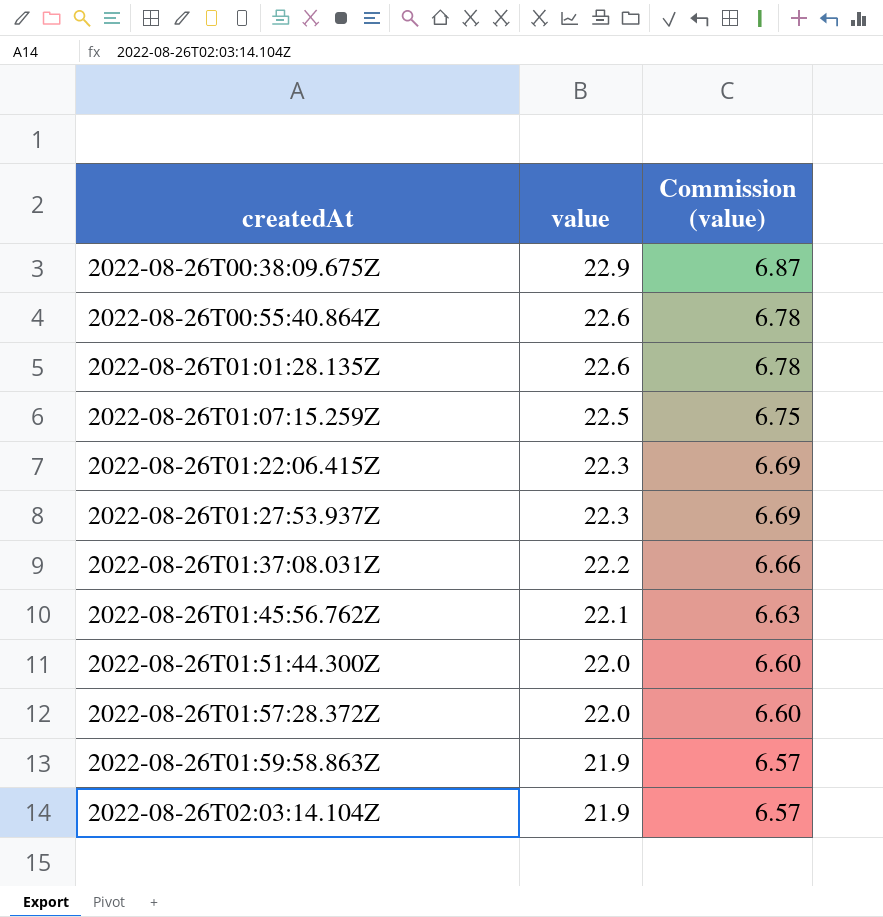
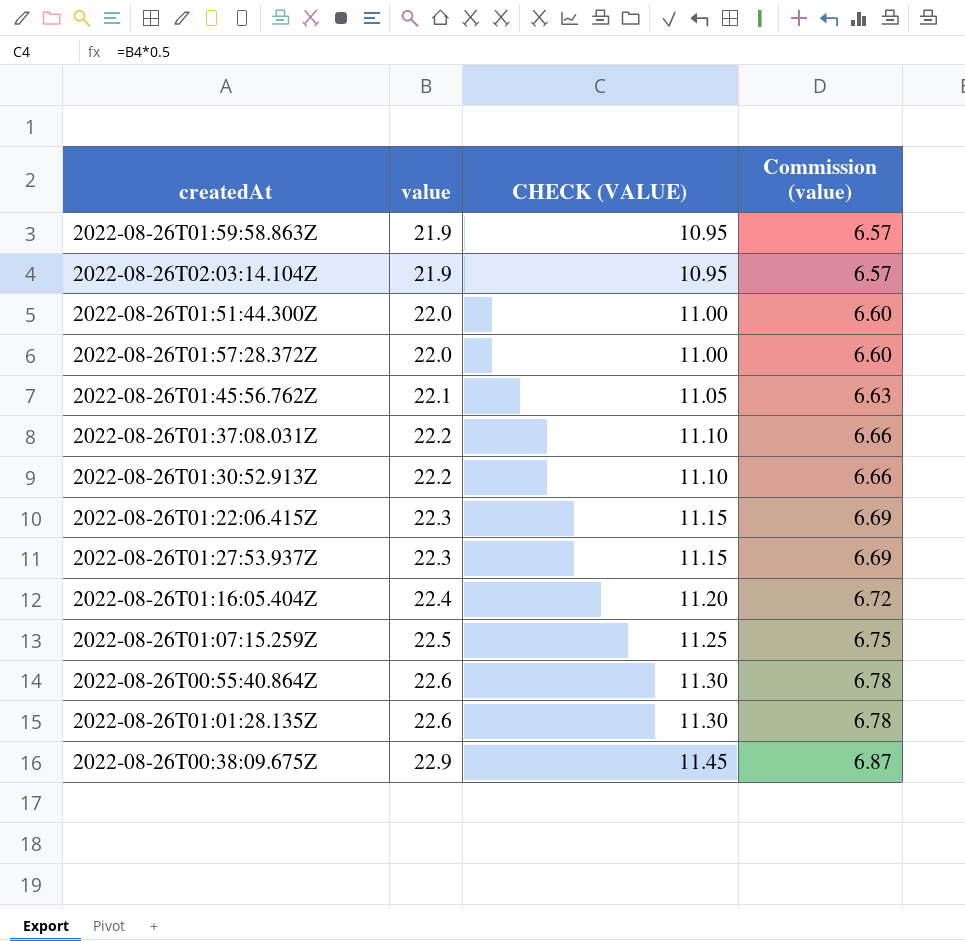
row order: createdAt ascending -> value ascending
column CHECK (VALUE) | formula: none -> [value] * 0.5
row 2022-08-26T01:30:52.913Z: none -> 22.2 | 11.10 | 6.66
row 2022-08-26T01:16:05.404Z: none -> 22.4 | 11.20 | 6.72

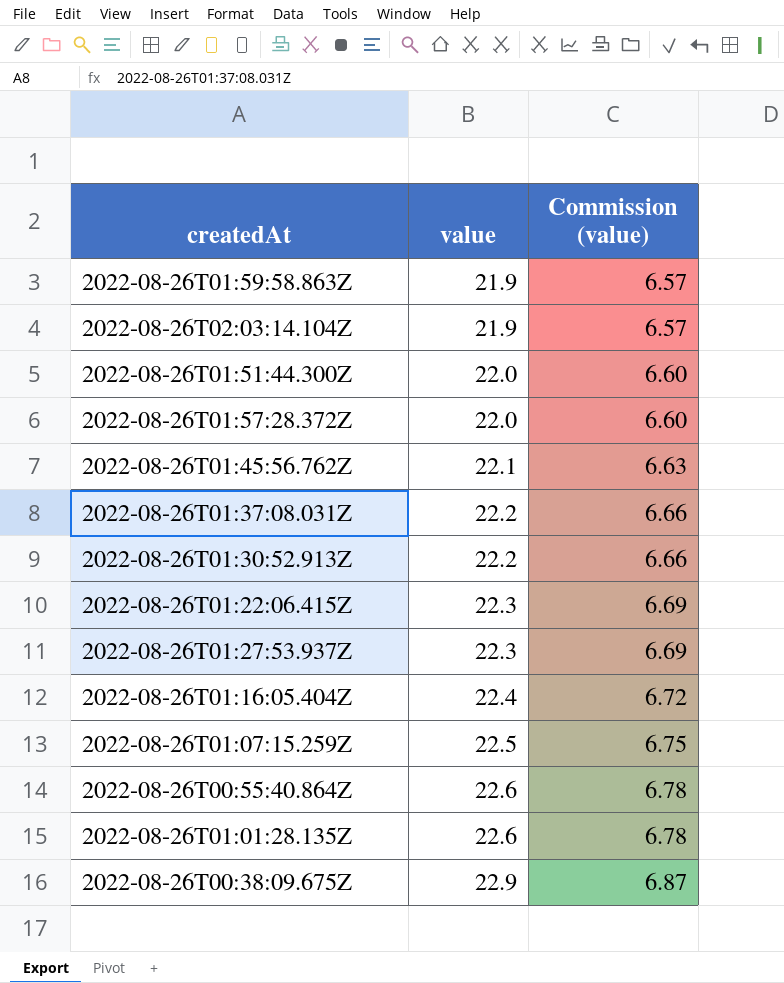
column CHECK (VALUE) | formula: [value] * 0.5 -> none

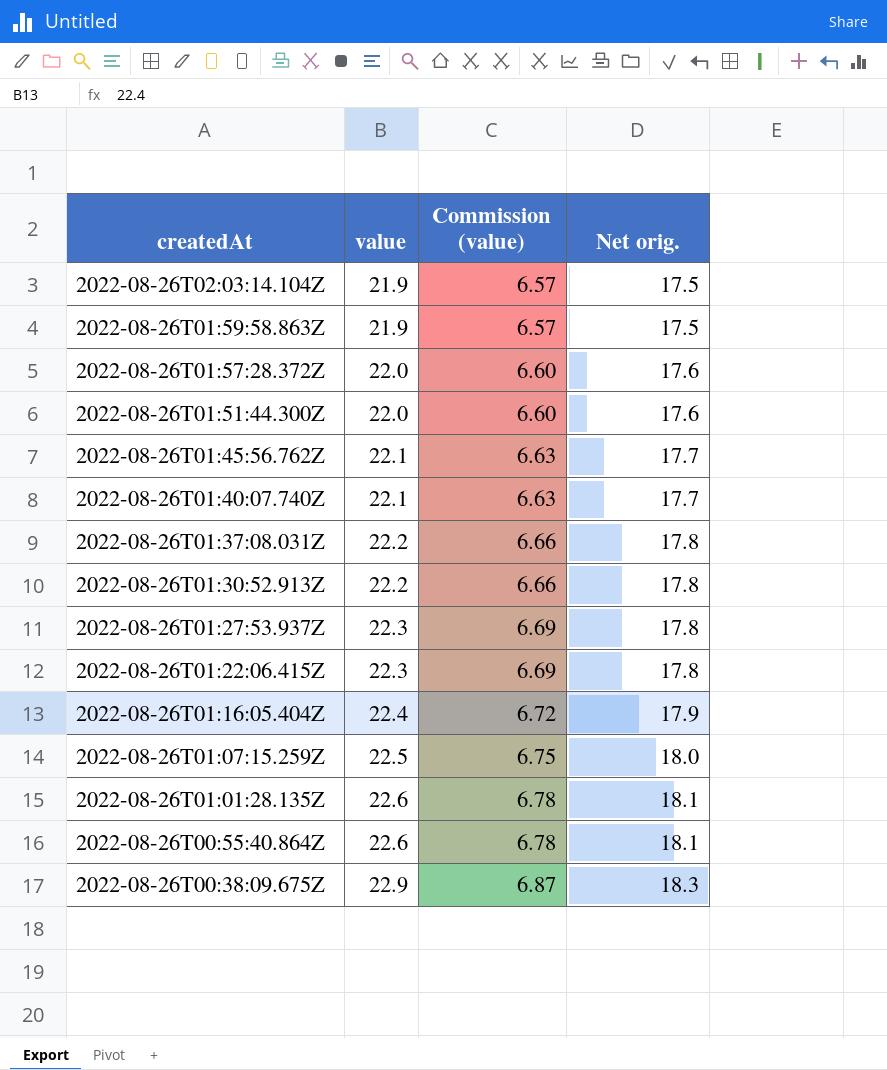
row order: value ascending -> createdAt descending
column Net orig. | formula: none -> [value] * 0.8
row 2022-08-26T01:40:07.740Z: none -> 22.1 | 6.63 | 17.7

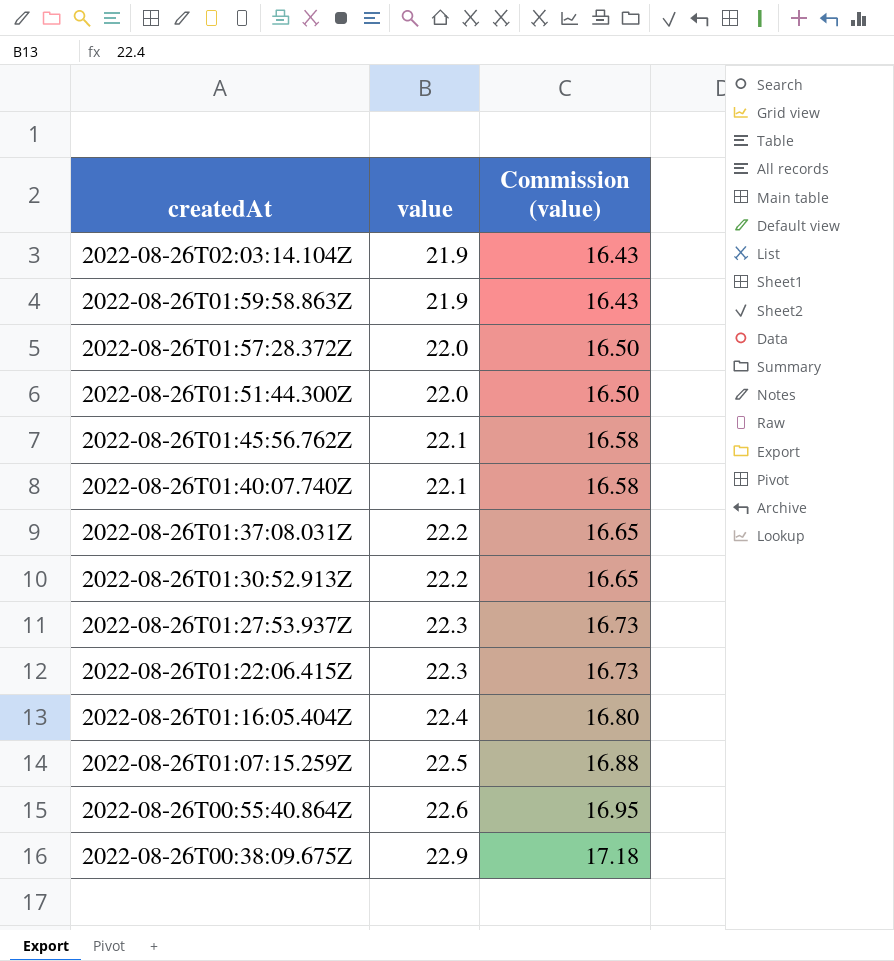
column Net orig. | formula: [value] * 0.8 -> none
column Commission (value) | formula: [value] * 0.3 -> [value] * 0.75
row 2022-08-26T01:01:28.135Z: 22.6 | 6.78 | 18.1 -> none

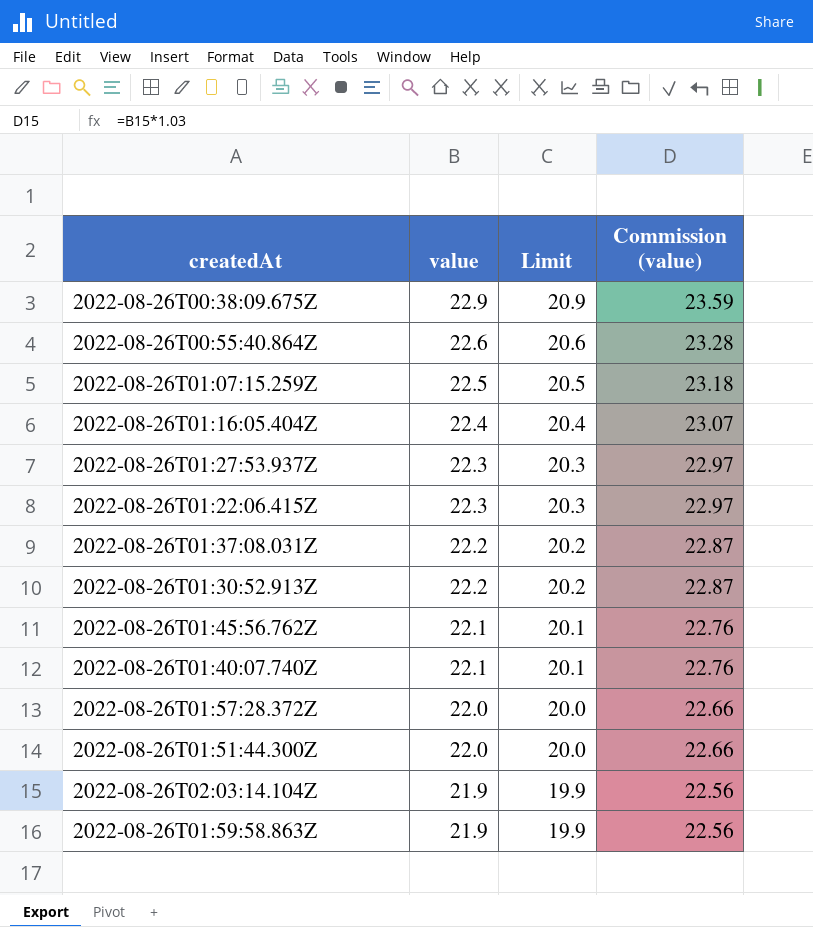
row order: createdAt descending -> value descending
column Limit | formula: none -> [value] - 2
column Commission (value) | formula: [value] * 0.75 -> [value] * 1.03

